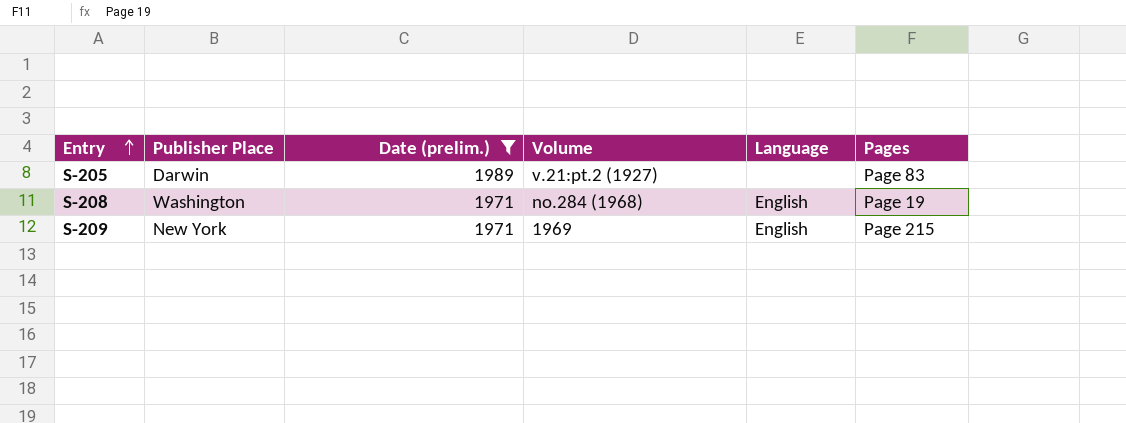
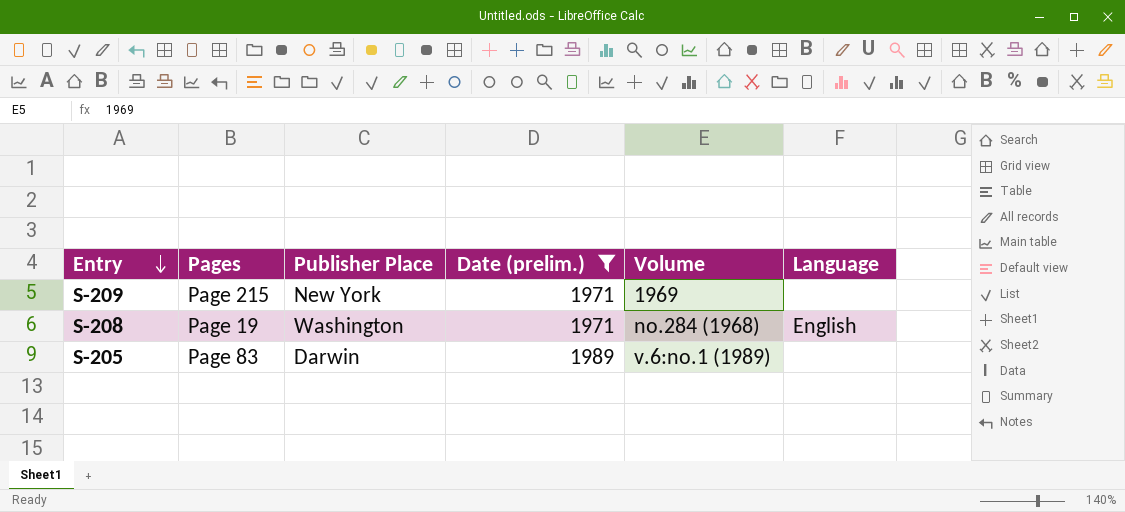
row order: Entry ascending -> Entry descending
column Pages | position: 6 -> 2
S-209 | Language: English -> none
S-205 | Volume: v.21:pt.2 (1927) -> v.6:no.1 (1989)

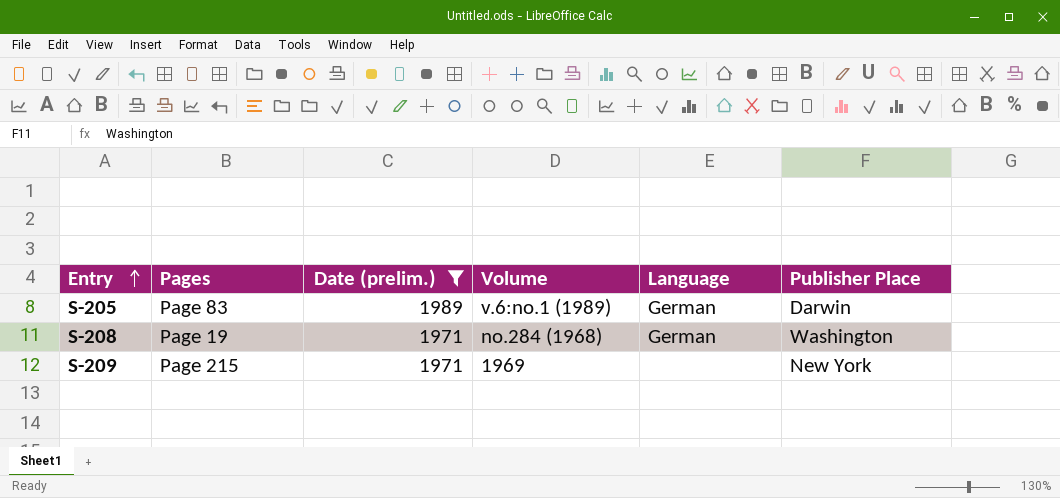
row order: Entry descending -> Entry ascending
column Publisher Place | position: 3 -> 6
S-205 | Language: none -> German
S-208 | Language: English -> German

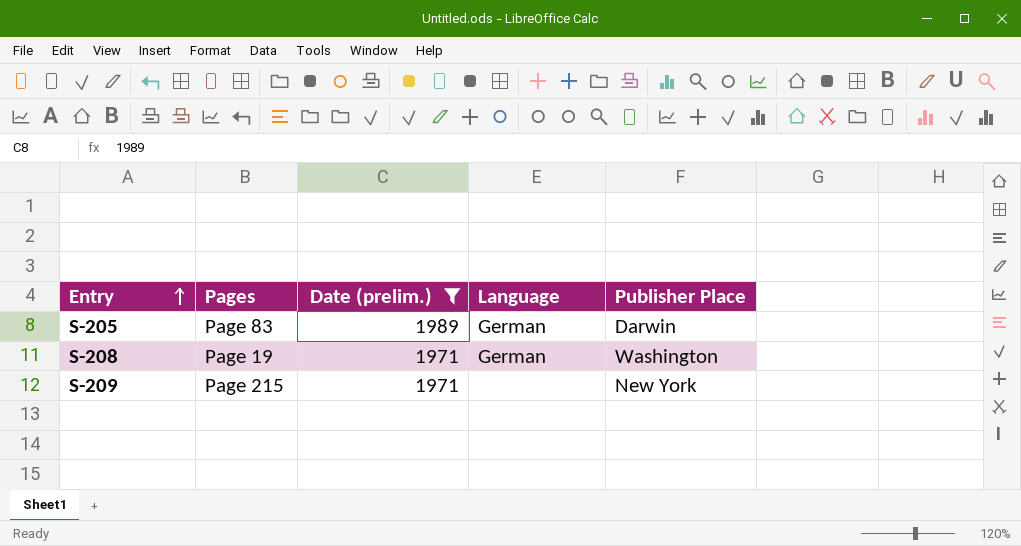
column Volume | position: 4 -> none

